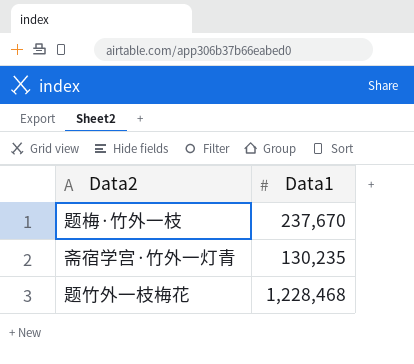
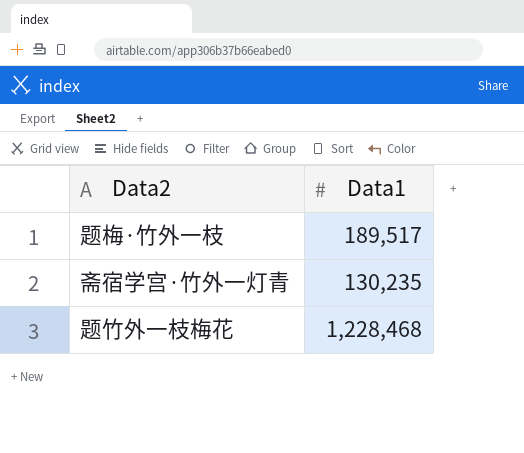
题梅·竹外一枝 | Data1: 237,670 -> 189,517

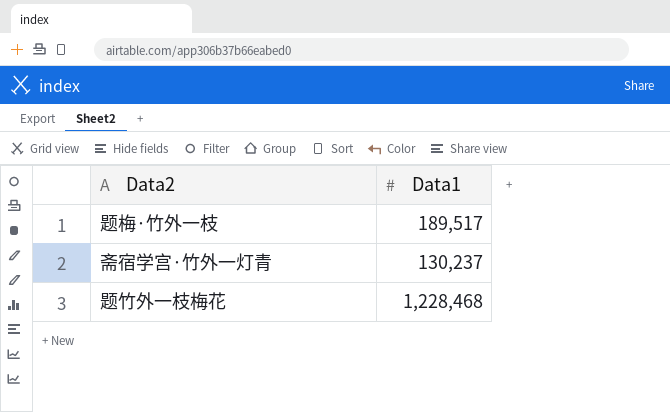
斋宿学宫·竹外一灯青 | Data1: 130,235 -> 130,237

